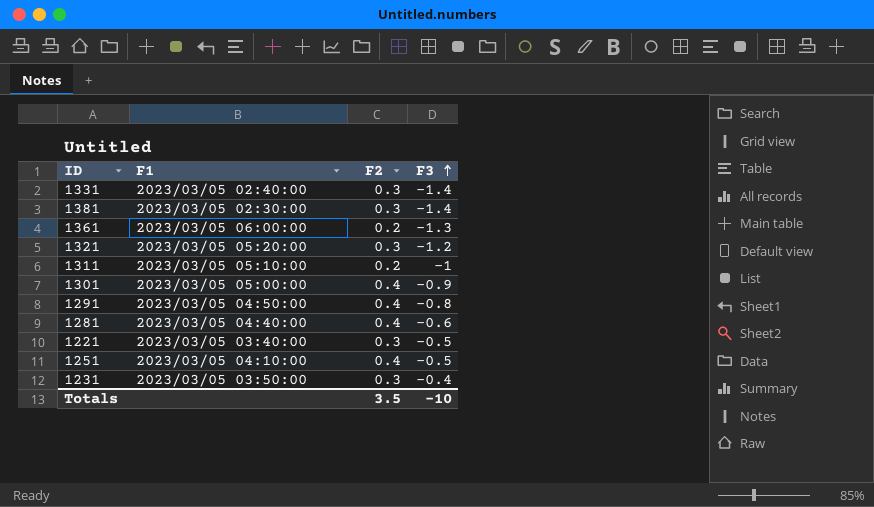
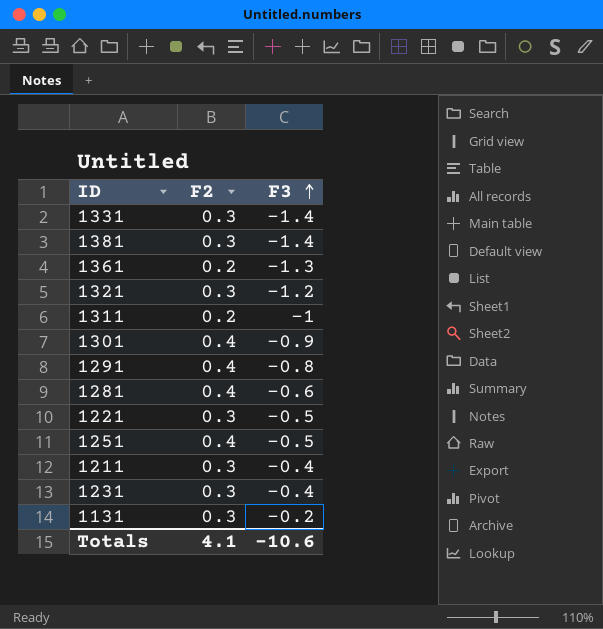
column F1 | position: 2 -> none
row 1211: none -> 0.3 | -0.4
row 1131: none -> 0.3 | -0.2
Totals | F2: 3.5 -> 4.1
Totals | F3: -10 -> -10.6

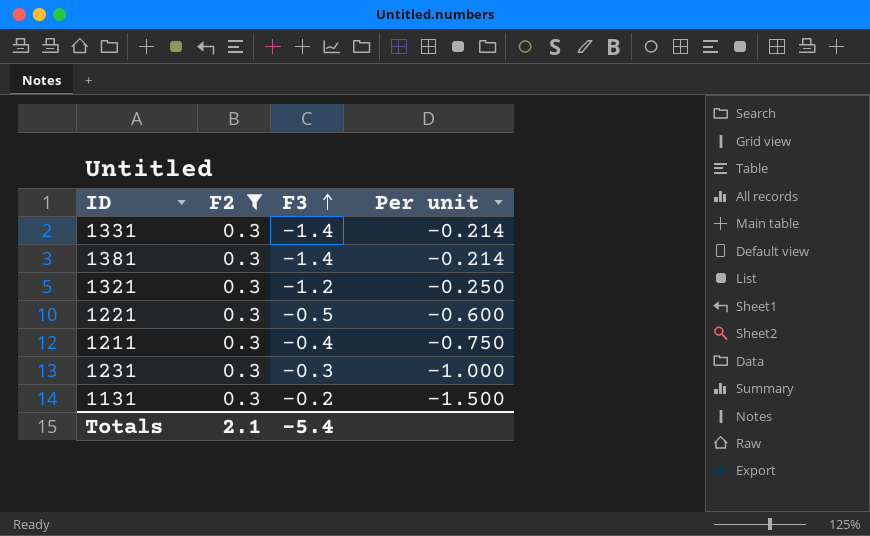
filter: none -> F2 = 0.3
column Per unit | formula: none -> [F2] / [F3]
1231 | F3: -0.4 -> -0.3
Totals | F2: 4.1 -> 2.1
Totals | F3: -10.6 -> -5.4

